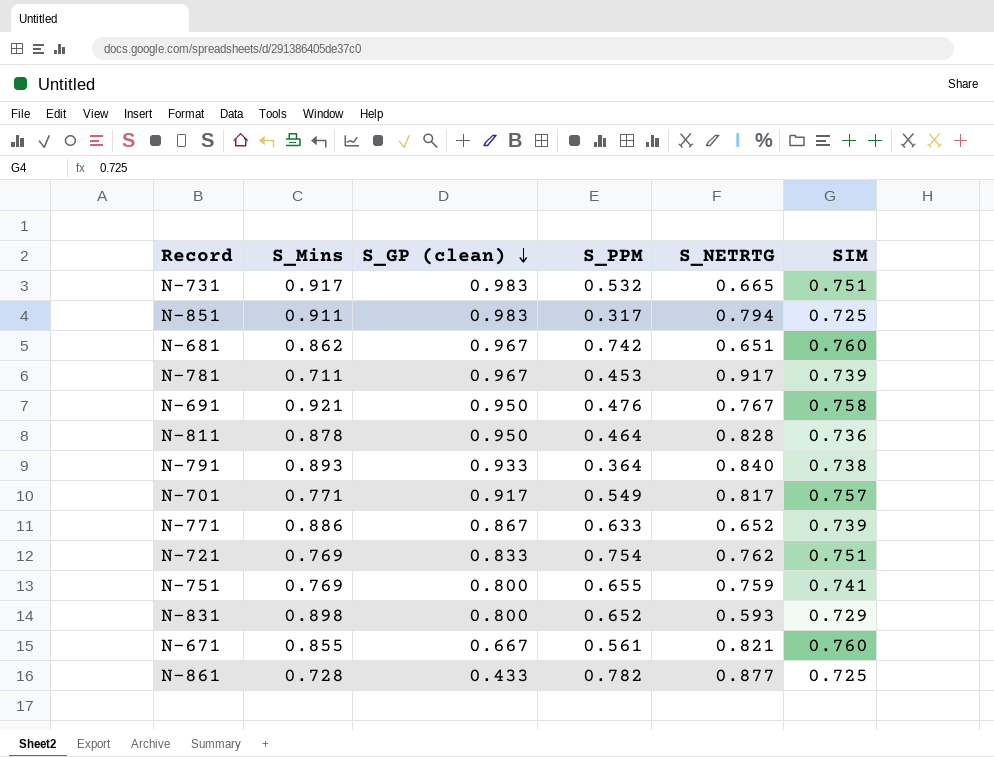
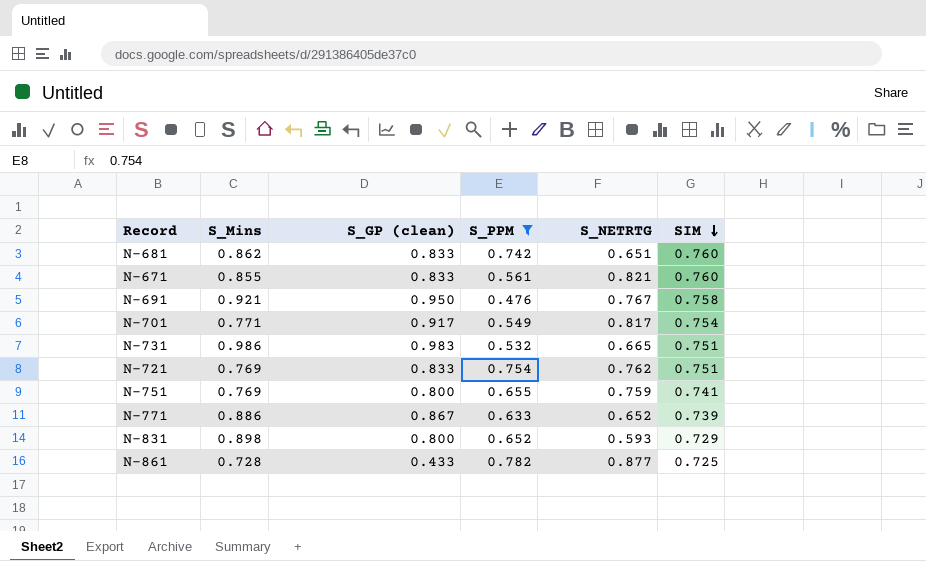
filter: none -> S_PPM >= 0.476
row order: S_GP (clean) descending -> SIM descending
N-681 | S_GP (clean): 0.967 -> 0.833
N-671 | S_GP (clean): 0.667 -> 0.833
N-701 | SIM: 0.757 -> 0.754
N-731 | S_Mins: 0.917 -> 0.986

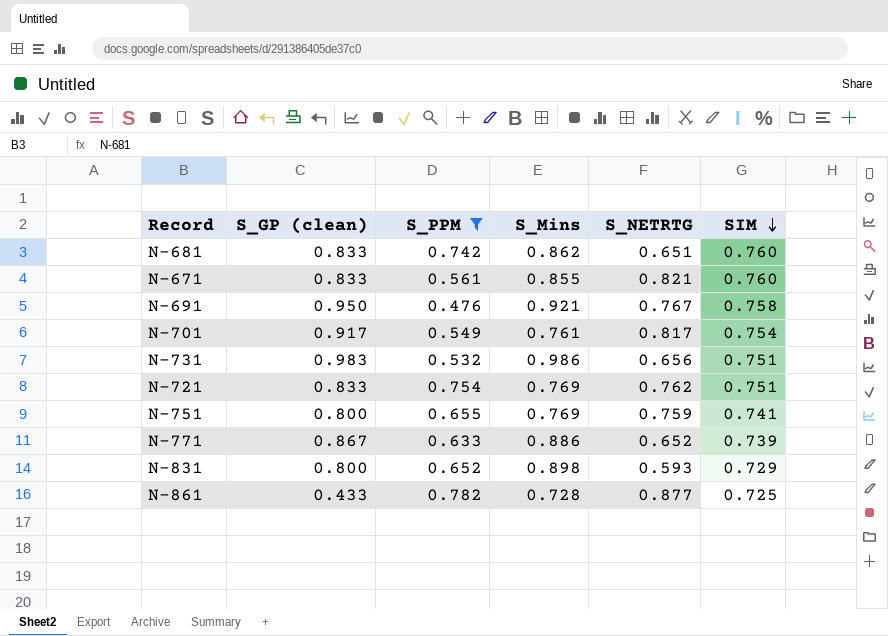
column S_Mins | position: 2 -> 4
N-701 | S_Mins: 0.771 -> 0.761
N-731 | S_NETRTG: 0.665 -> 0.656

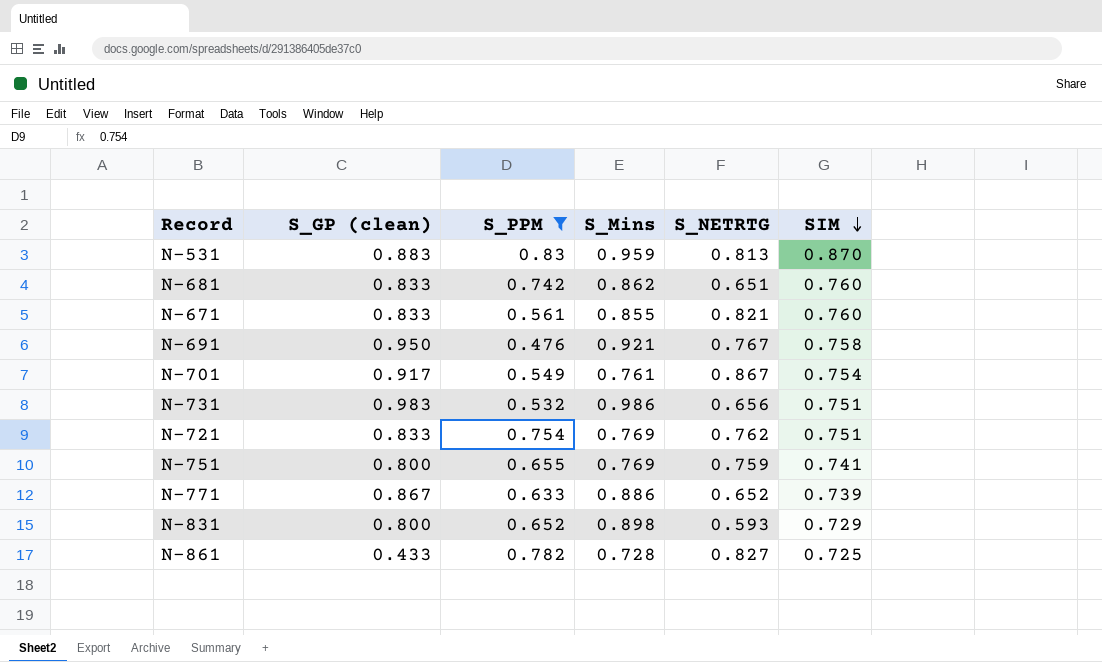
row N-531: none -> 0.883 | 0.83 | 0.959 | 0.813 | 0.870
N-701 | S_NETRTG: 0.817 -> 0.867
N-861 | S_NETRTG: 0.877 -> 0.827

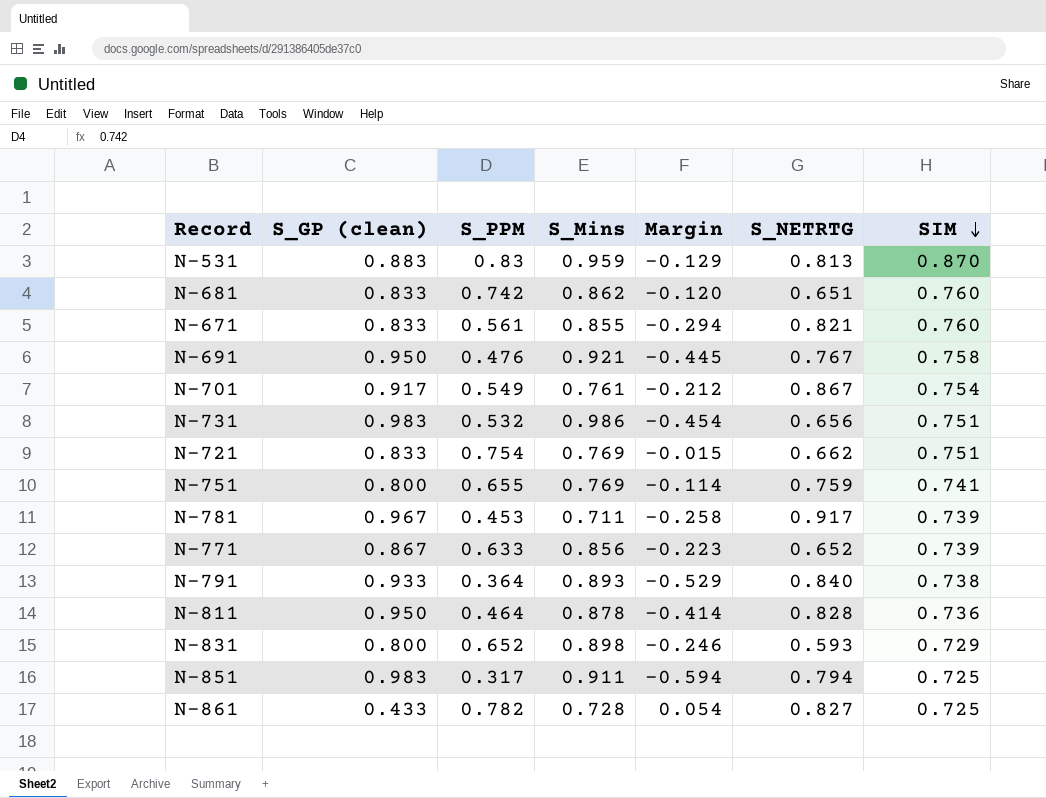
filter: S_PPM >= 0.476 -> none
column Margin | formula: none -> [S_PPM] - [S_Mins]
N-721 | S_NETRTG: 0.762 -> 0.662
N-771 | S_Mins: 0.886 -> 0.856

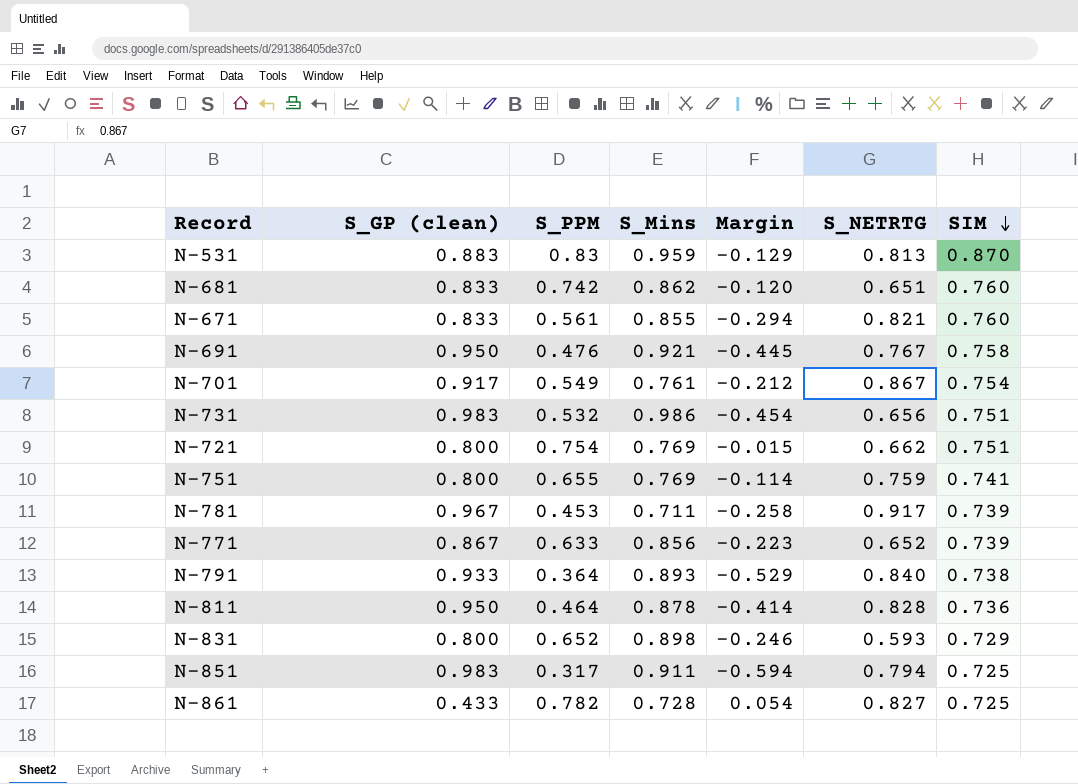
N-721 | S_GP (clean): 0.833 -> 0.800

